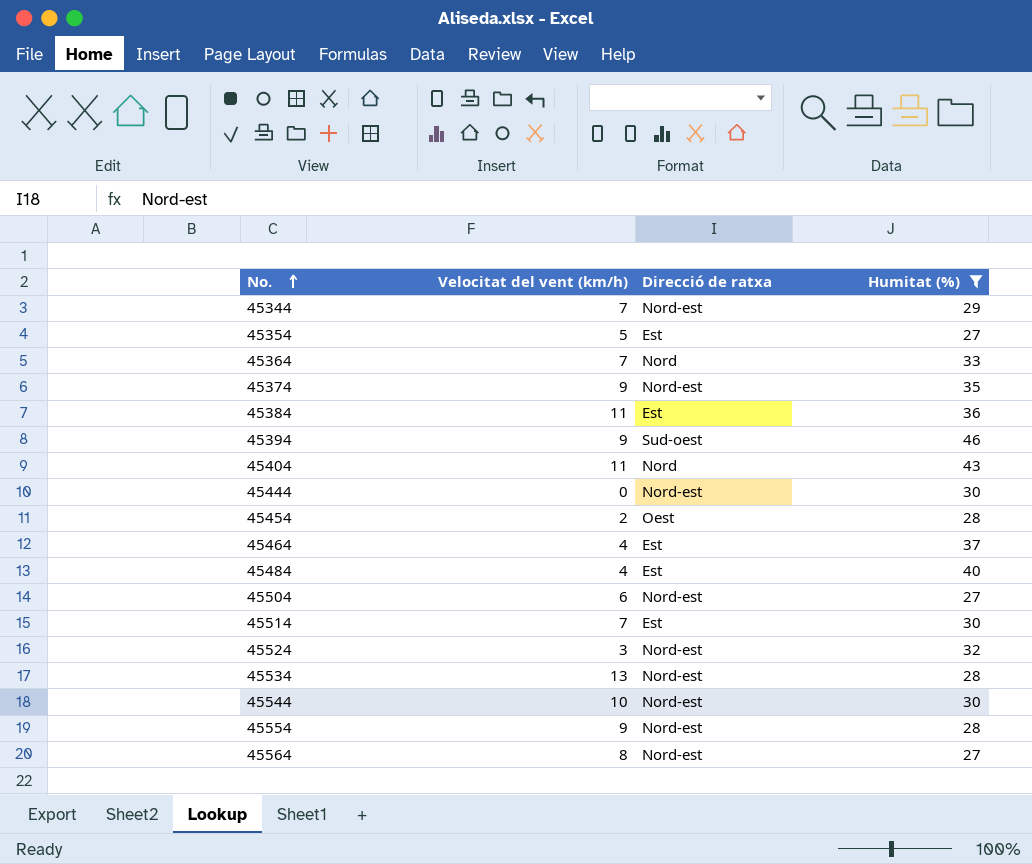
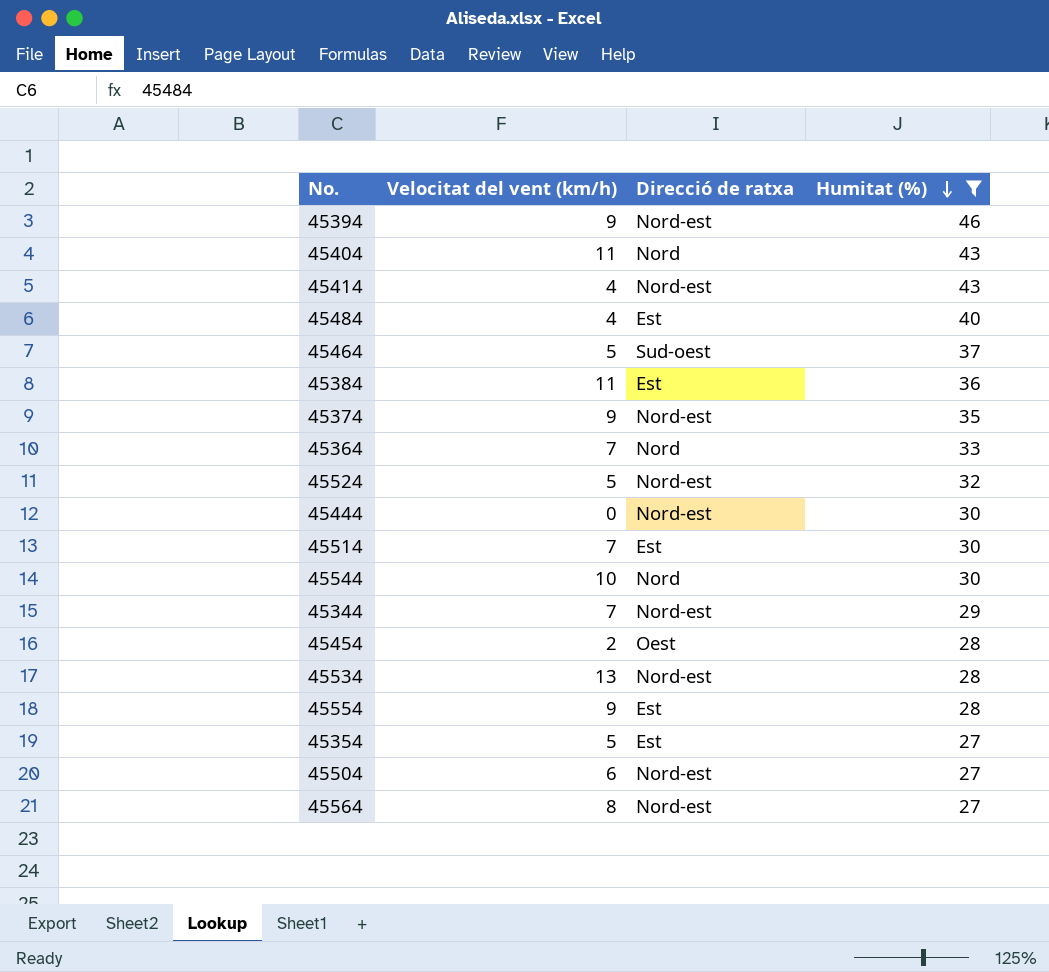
row order: No. ascending -> Humitat (%) descending
45394 | Direcció de ratxa: Sud-oest -> Nord-est
row 45414: none -> 4 | Nord-est | 43
45464 | Velocitat del vent (km/h): 4 -> 5
45464 | Direcció de ratxa: Est -> Sud-oest
45524 | Velocitat del vent (km/h): 3 -> 5
45544 | Direcció de ratxa: Nord-est -> Nord
45554 | Direcció de ratxa: Nord-est -> Est

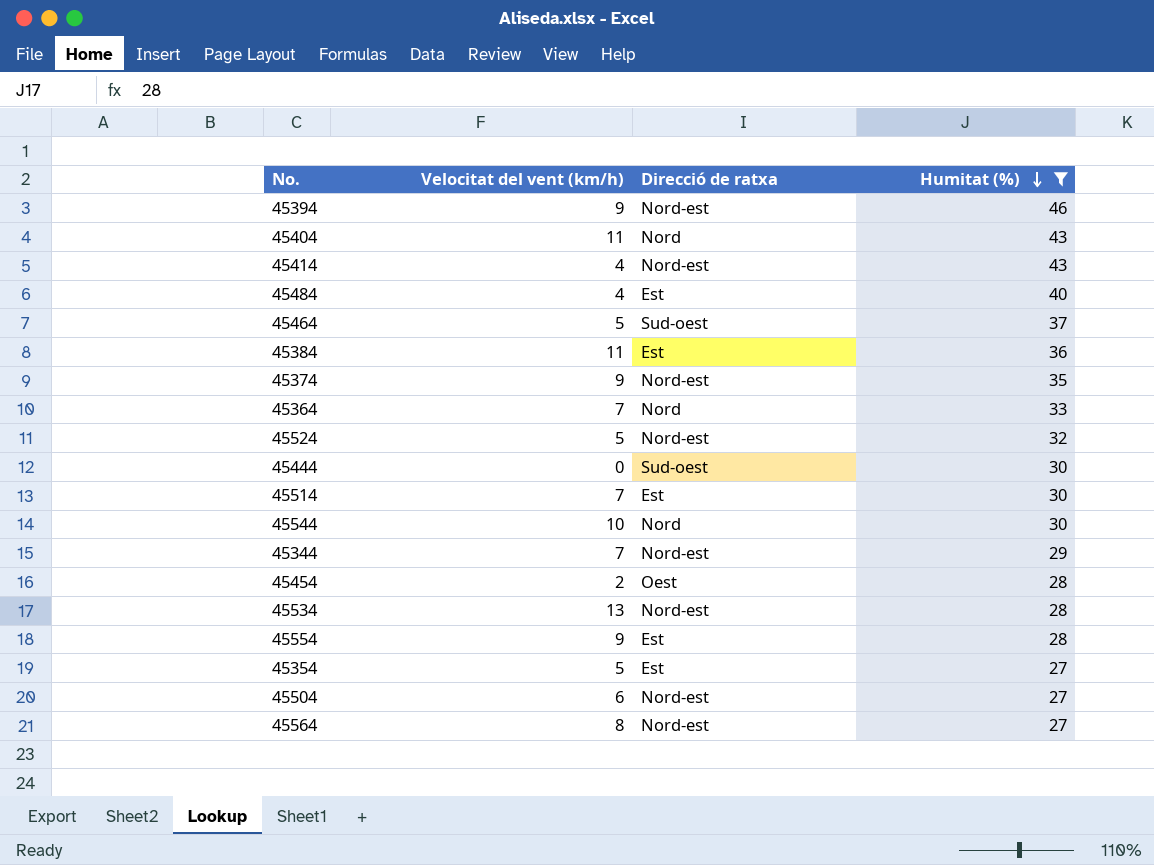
45444 | Direcció de ratxa: Nord-est -> Sud-oest

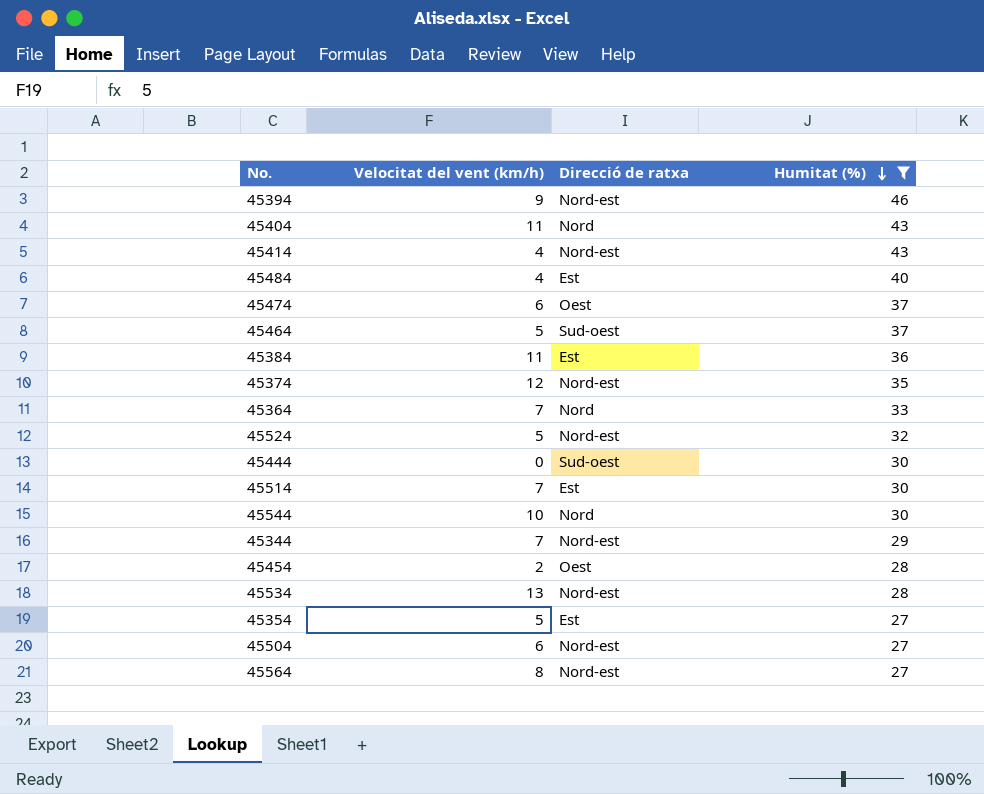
row 45554: 9 | Est | 28 -> none
row 45474: none -> 6 | Oest | 37
45374 | Velocitat del vent (km/h): 9 -> 12

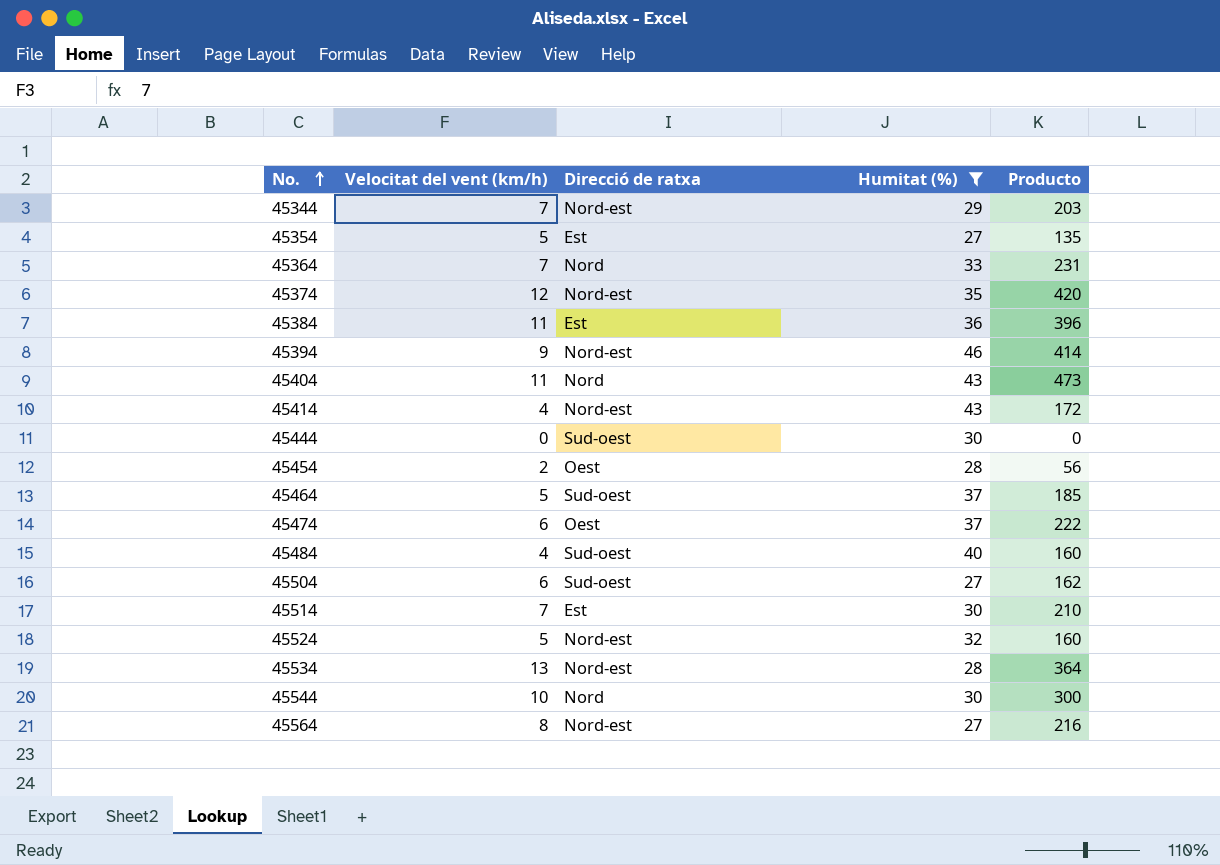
row order: Humitat (%) descending -> No. ascending
column Producto | formula: none -> [Velocitat del vent (km/h)] * [Humitat (%)]
45484 | Direcció de ratxa: Est -> Sud-oest
45504 | Direcció de ratxa: Nord-est -> Sud-oest

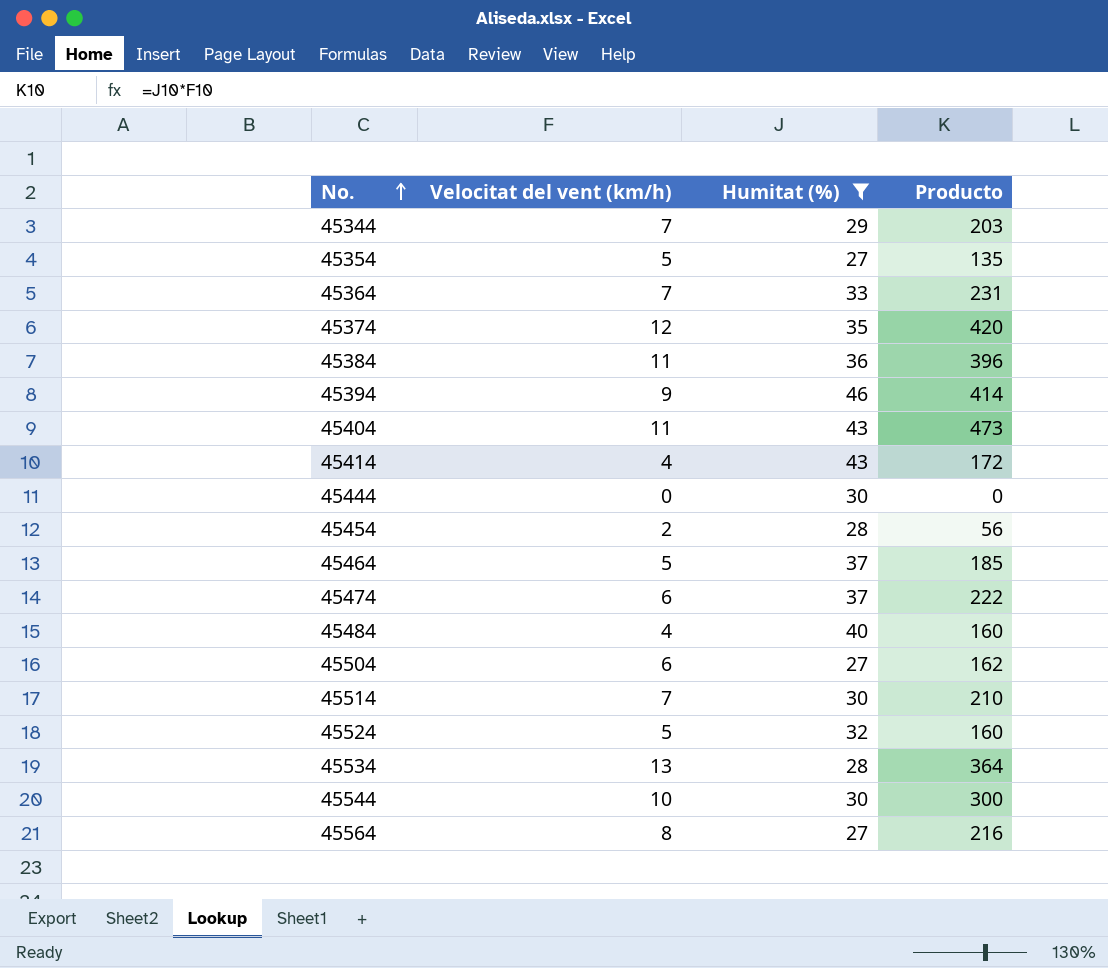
column Direcció de ratxa | position: 3 -> none

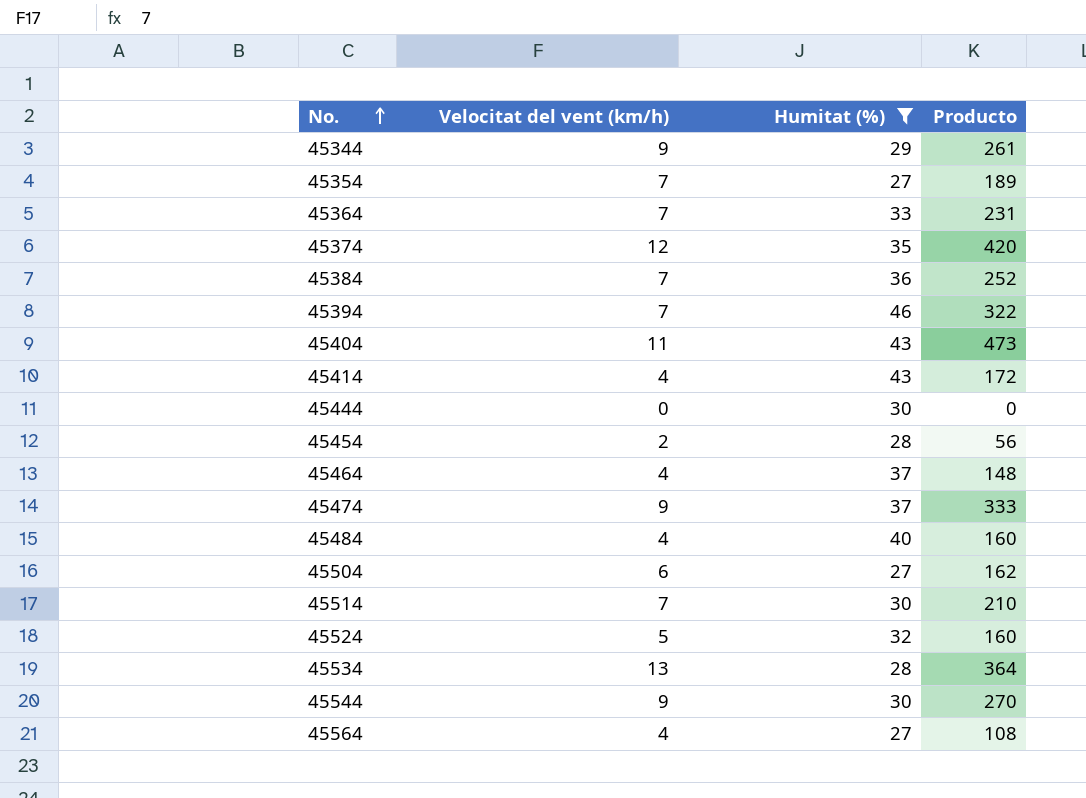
45344 | Velocitat del vent (km/h): 7 -> 9
45344 | Producto: 203 -> 261
45354 | Velocitat del vent (km/h): 5 -> 7
45354 | Producto: 135 -> 189
45384 | Velocitat del vent (km/h): 11 -> 7
45384 | Producto: 396 -> 252
45394 | Velocitat del vent (km/h): 9 -> 7
45394 | Producto: 414 -> 322
45464 | Velocitat del vent (km/h): 5 -> 4
45464 | Producto: 185 -> 148
45474 | Velocitat del vent (km/h): 6 -> 9
45474 | Producto: 222 -> 333
45544 | Velocitat del vent (km/h): 10 -> 9
45544 | Producto: 300 -> 270
45564 | Velocitat del vent (km/h): 8 -> 4
45564 | Producto: 216 -> 108

